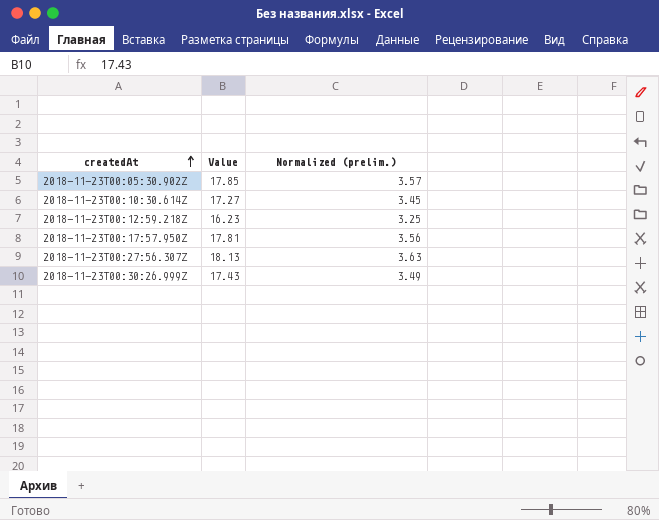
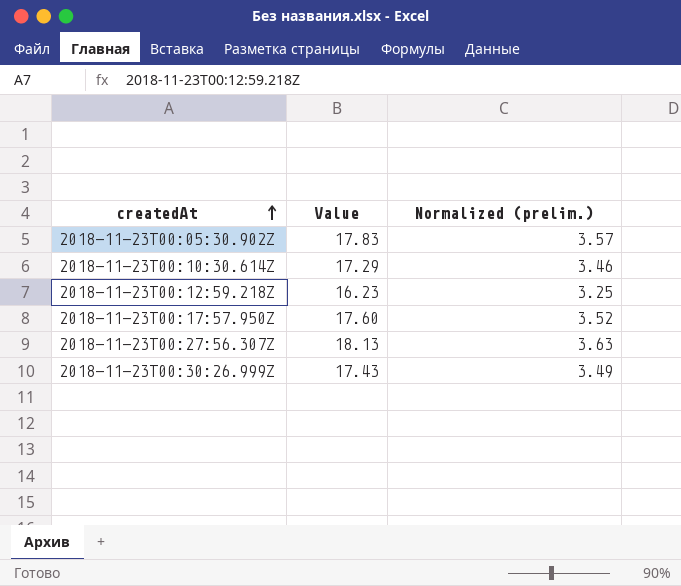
2018-11-23T00:05:30.902Z | Value: 17.85 -> 17.83
2018-11-23T00:10:30.614Z | Value: 17.27 -> 17.29
2018-11-23T00:10:30.614Z | Normalized (prelim.): 3.45 -> 3.46
2018-11-23T00:17:57.950Z | Value: 17.81 -> 17.60
2018-11-23T00:17:57.950Z | Normalized (prelim.): 3.56 -> 3.52

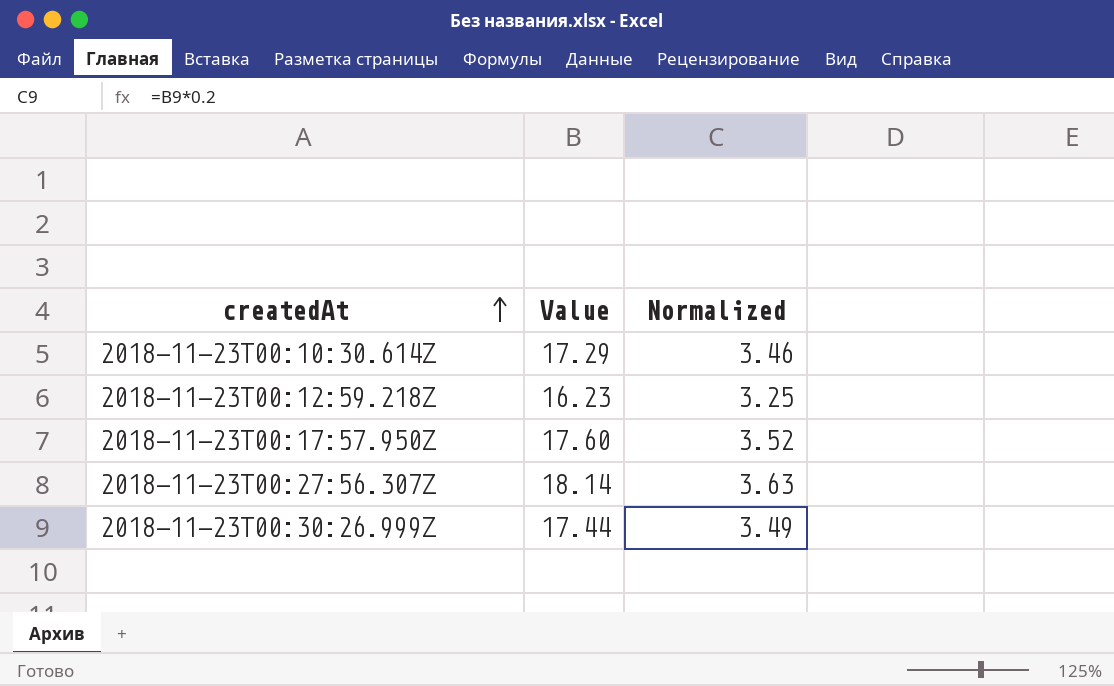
column name: Normalized (prelim.) -> Normalized
row 2018-11-23T00:05:30.902Z: 17.83 | 3.57 -> none
2018-11-23T00:27:56.307Z | Value: 18.13 -> 18.14
2018-11-23T00:30:26.999Z | Value: 17.43 -> 17.44

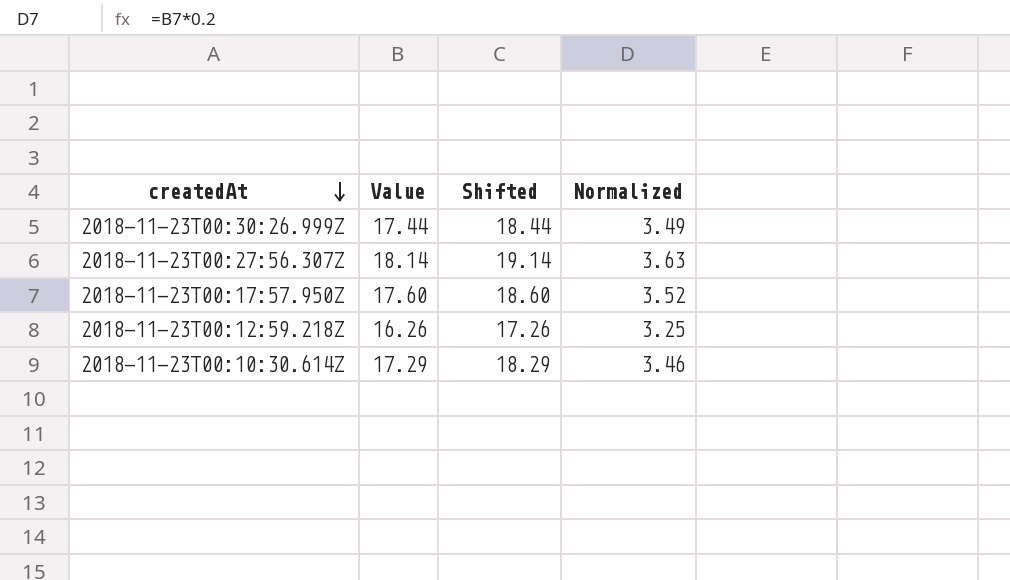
row order: createdAt ascending -> createdAt descending
column Shifted | formula: none -> [Value] + 1
2018-11-23T00:12:59.218Z | Value: 16.23 -> 16.26

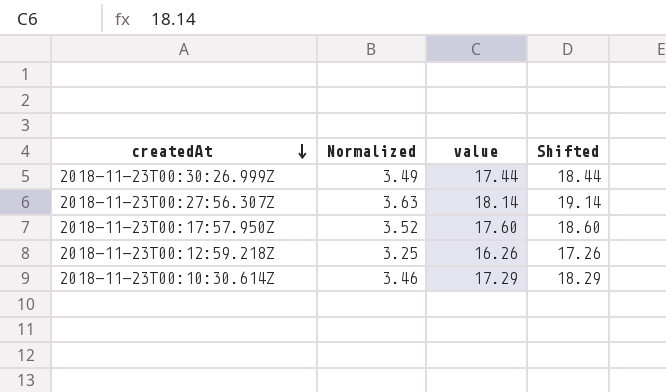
column Normalized | position: 4 -> 2
column name: Value -> value

